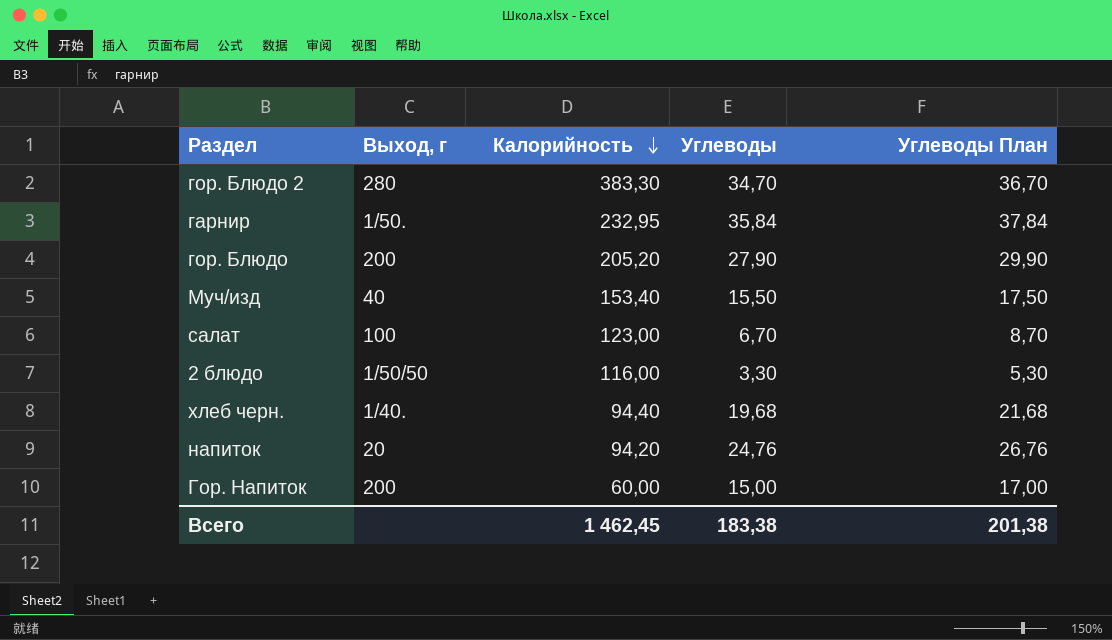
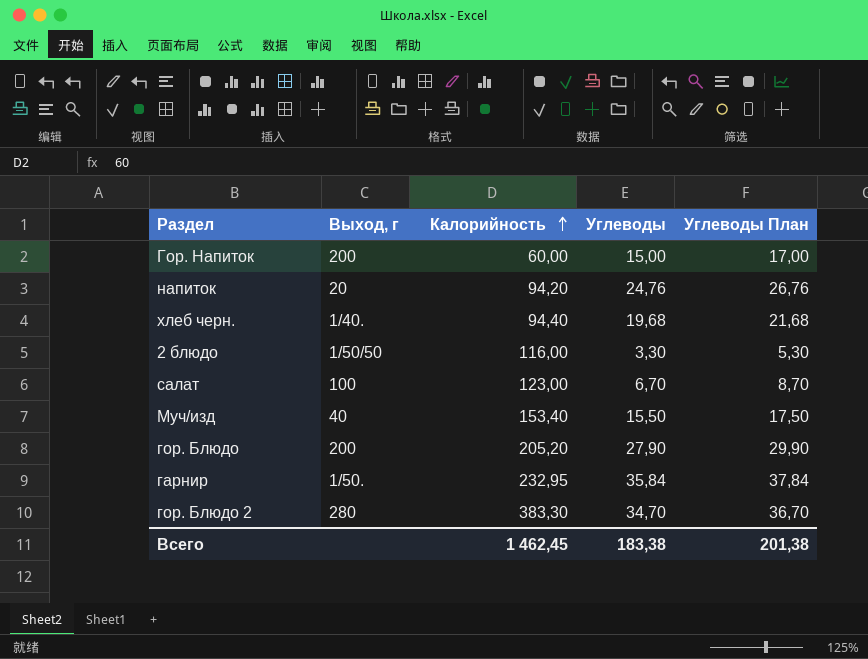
row order: Калорийность descending -> Калорийность ascending

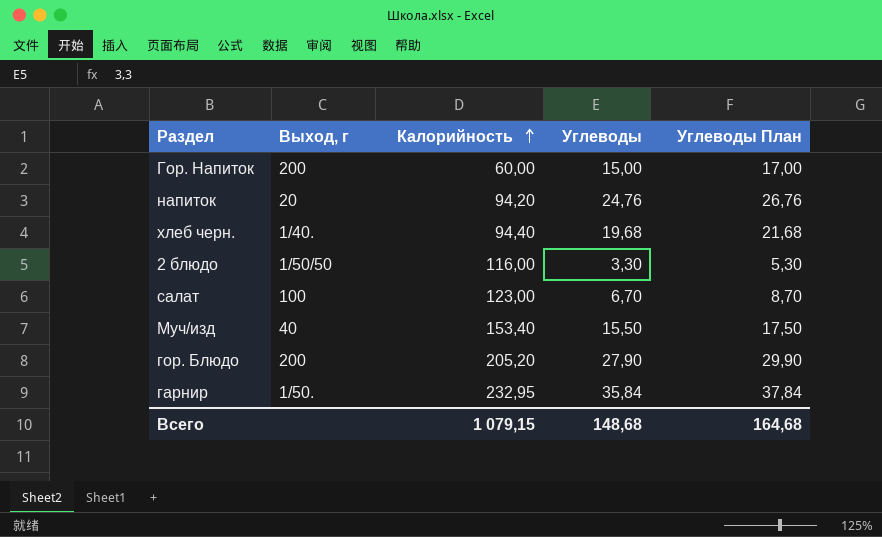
row гор. Блюдо 2: 280 | 383,30 | 34,70 | 36,70 -> none
Всего | Калорийность: 1 462,45 -> 1 079,15
Всего | Углеводы: 183,38 -> 148,68
Всего | Углеводы План: 201,38 -> 164,68

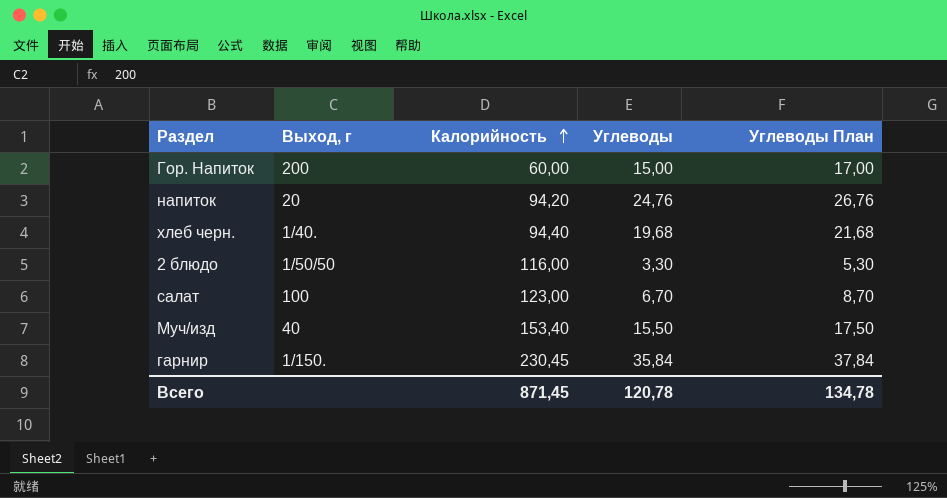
row гор. Блюдо: 200 | 205,20 | 27,90 | 29,90 -> none
гарнир | Выход, г: 1/50. -> 1/150.
гарнир | Калорийность: 232,95 -> 230,45
Всего | Калорийность: 1 079,15 -> 871,45
Всего | Углеводы: 148,68 -> 120,78
Всего | Углеводы План: 164,68 -> 134,78

